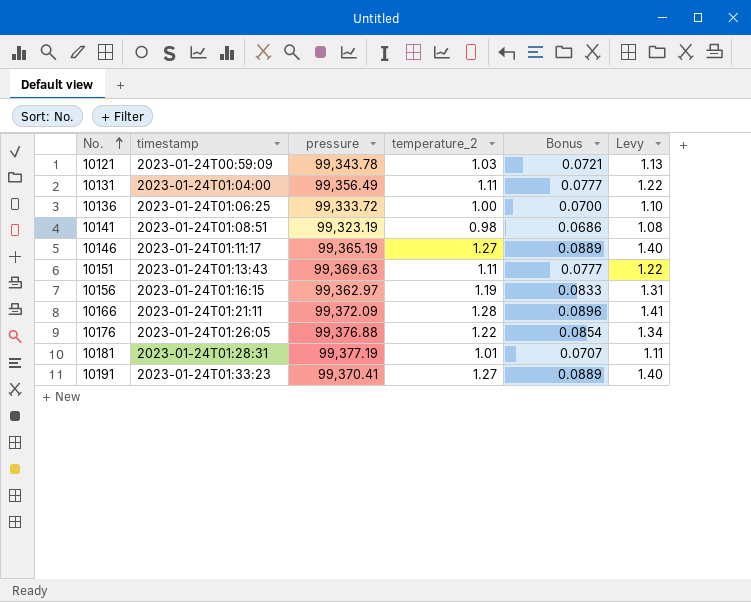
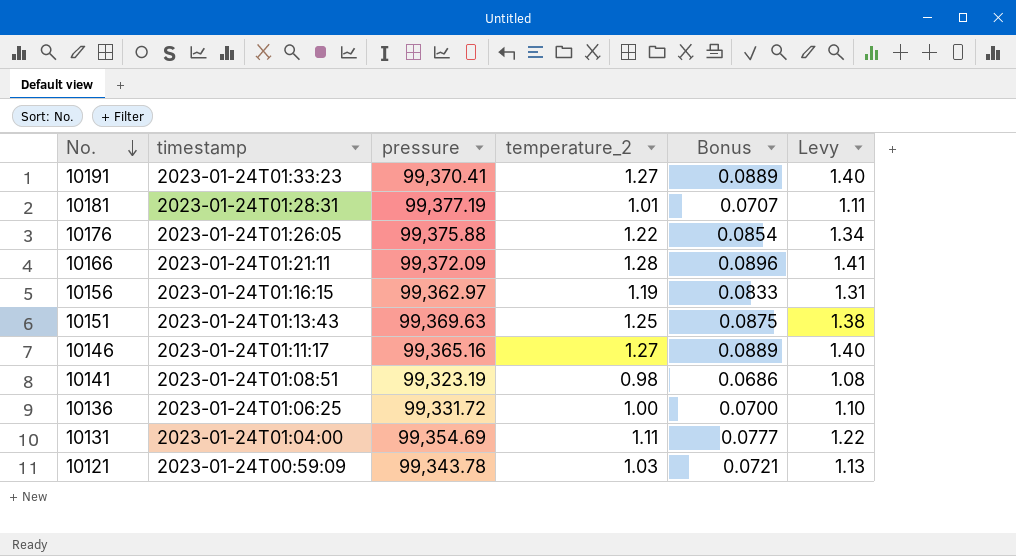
row order: No. ascending -> No. descending
10176 | pressure: 99,376.88 -> 99,375.88
10151 | temperature_2: 1.11 -> 1.25
10151 | Bonus: 0.0777 -> 0.0875
10151 | Levy: 1.22 -> 1.38
10146 | pressure: 99,365.19 -> 99,365.16
10136 | pressure: 99,333.72 -> 99,331.72
10131 | pressure: 99,356.49 -> 99,354.69

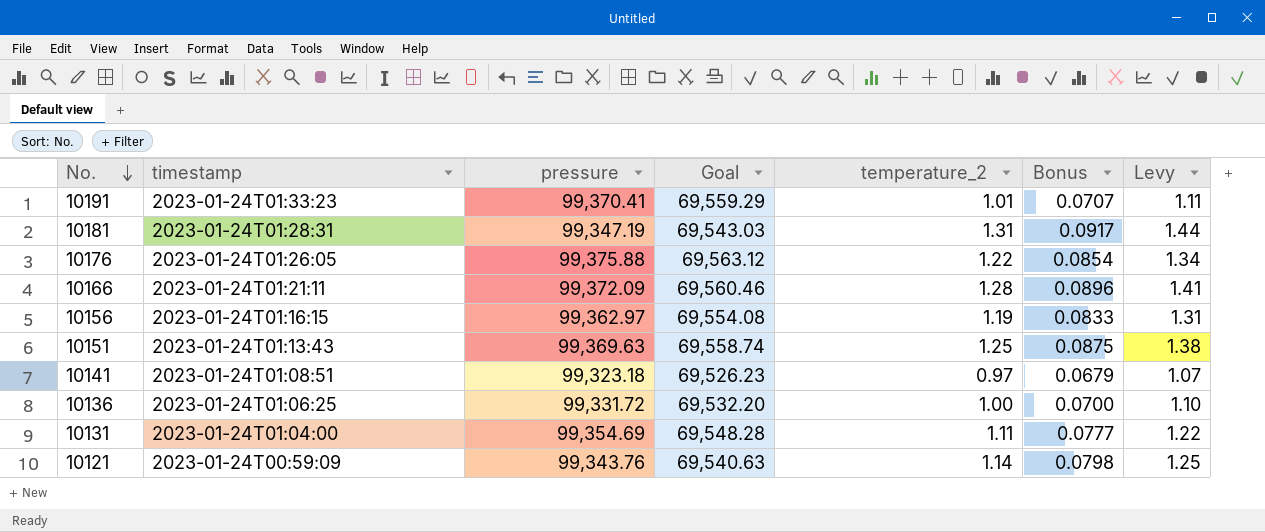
column Goal | formula: none -> [pressure] * 0.7
row 10146: 2023-01-24T01:11:17 | 99,365.16 | 1.27 | 0.0889 | 1.40 -> none
10191 | temperature_2: 1.27 -> 1.01
10191 | Bonus: 0.0889 -> 0.0707
10191 | Levy: 1.40 -> 1.11
10181 | pressure: 99,377.19 -> 99,347.19
10181 | temperature_2: 1.01 -> 1.31
10181 | Bonus: 0.0707 -> 0.0917
10181 | Levy: 1.11 -> 1.44
10141 | pressure: 99,323.19 -> 99,323.18
10141 | temperature_2: 0.98 -> 0.97
10141 | Bonus: 0.0686 -> 0.0679
10141 | Levy: 1.08 -> 1.07
10121 | pressure: 99,343.78 -> 99,343.76
10121 | temperature_2: 1.03 -> 1.14
10121 | Bonus: 0.0721 -> 0.0798
10121 | Levy: 1.13 -> 1.25

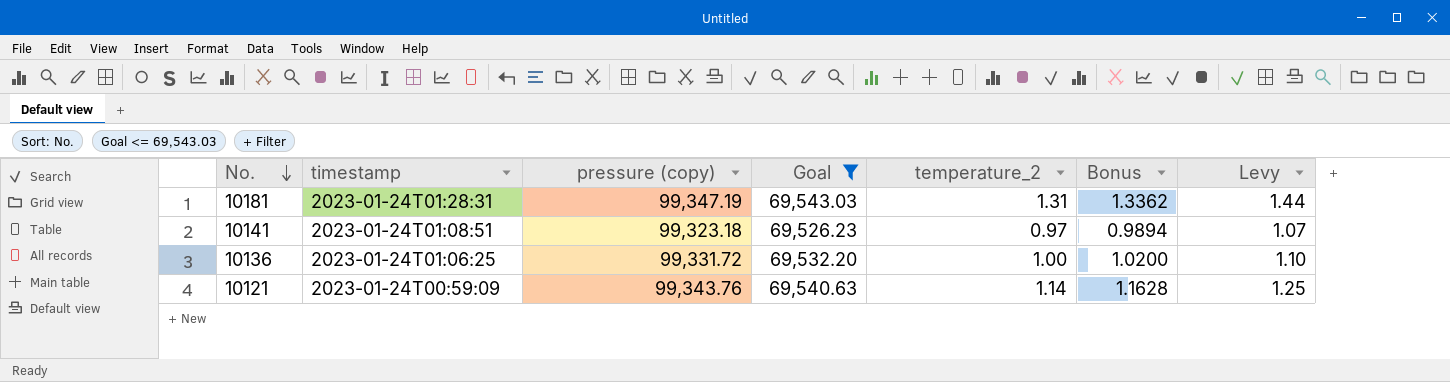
filter: none -> Goal <= 69,543.03
column name: pressure -> pressure (copy)
column Bonus | formula: [temperature_2] * 0.07 -> [temperature_2] * 1.02

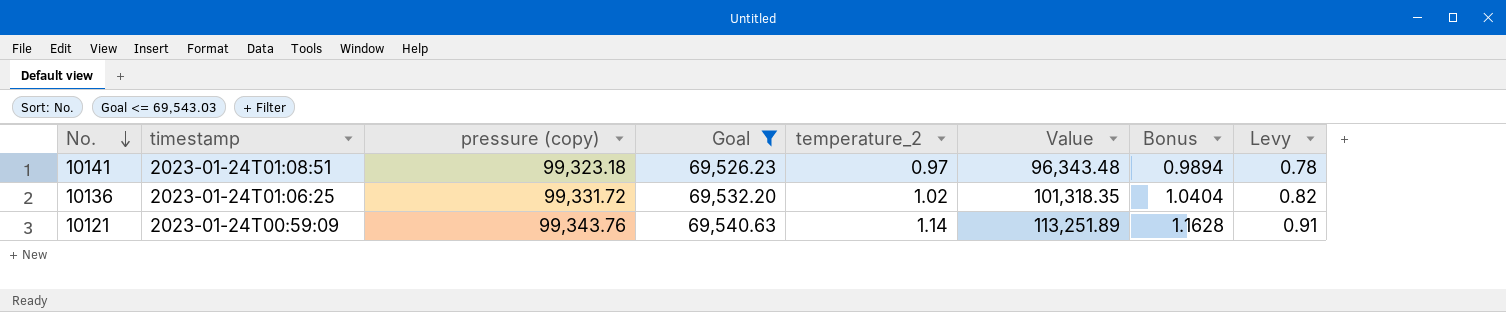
column Value | formula: none -> [pressure (copy)] * [temperature_2]
column Levy | formula: [temperature_2] * 1.1 -> [temperature_2] * 0.8
row 10181: 2023-01-24T01:28:31 | 99,347.19 | 69,543.03 | 1.31 | 1.3362 | 1.44 -> none
10136 | temperature_2: 1.00 -> 1.02
10136 | Bonus: 1.0200 -> 1.0404

